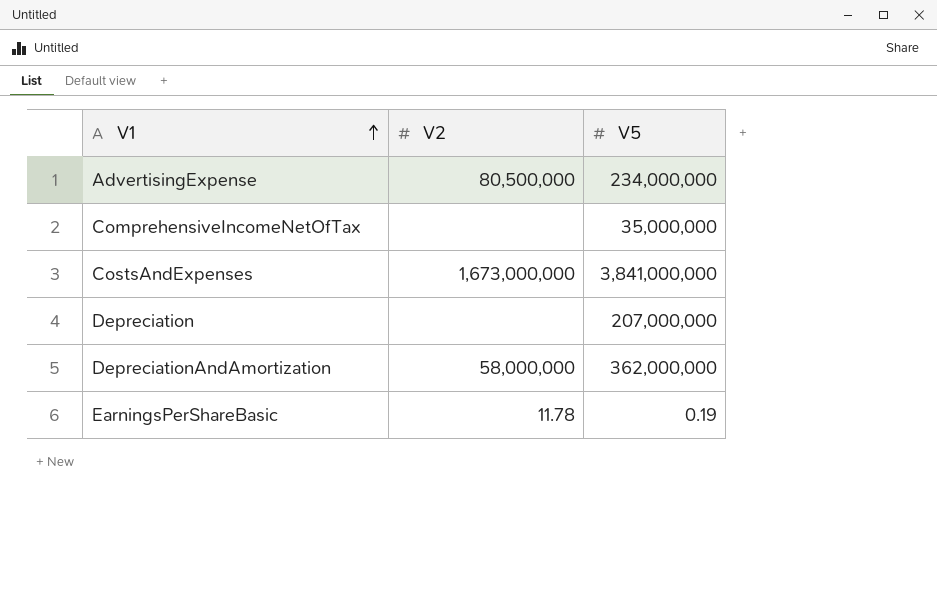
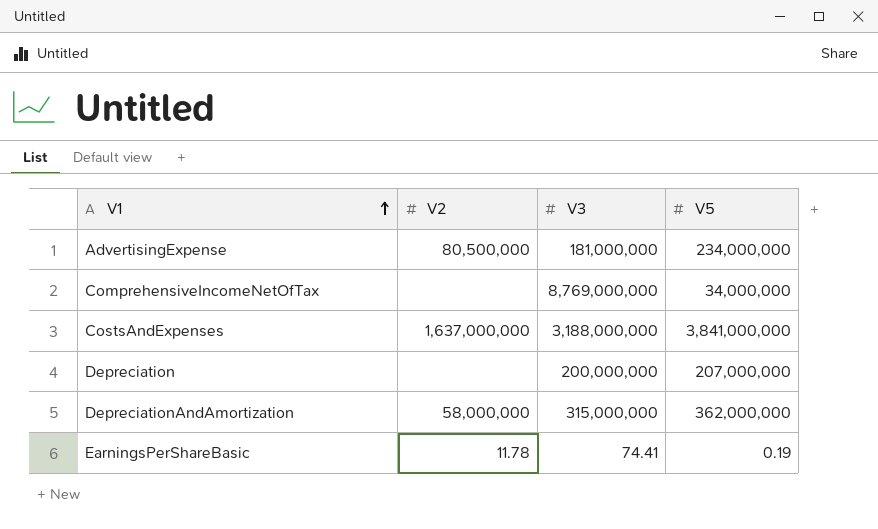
column V3 | position: none -> 3
ComprehensiveIncomeNetOfTax | V5: 35,000,000 -> 34,000,000
CostsAndExpenses | V2: 1,673,000,000 -> 1,637,000,000

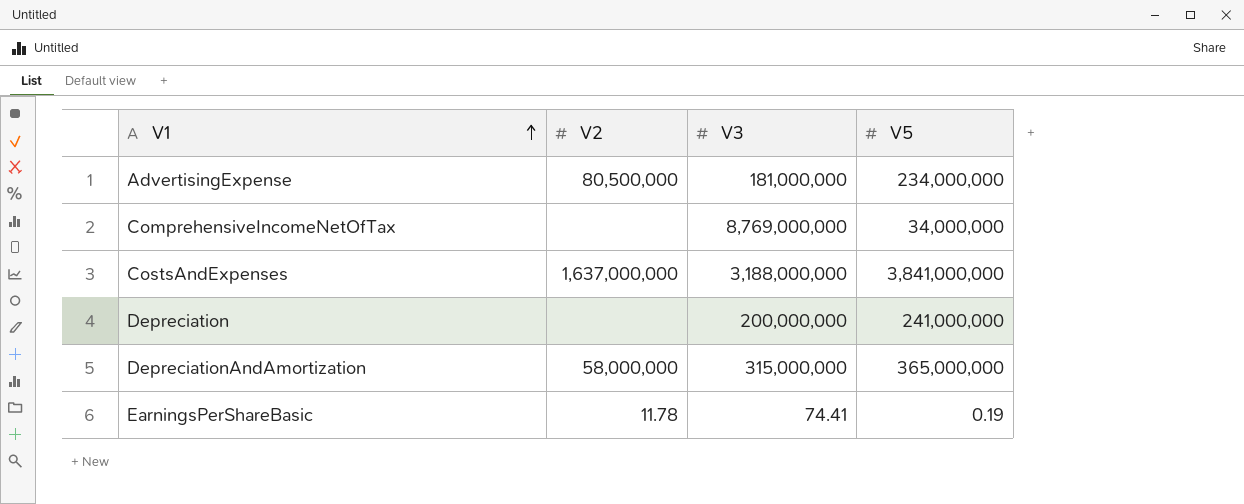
Depreciation | V5: 207,000,000 -> 241,000,000
DepreciationAndAmortization | V5: 362,000,000 -> 365,000,000

